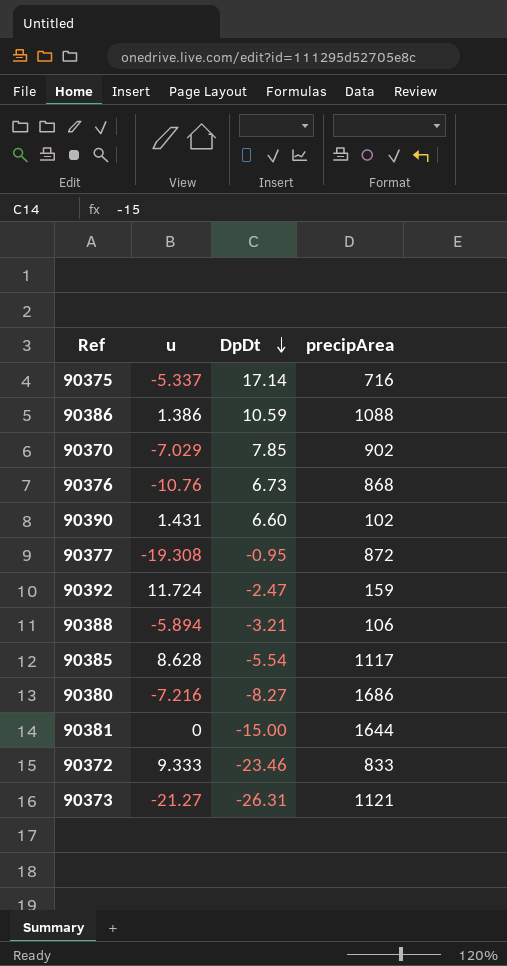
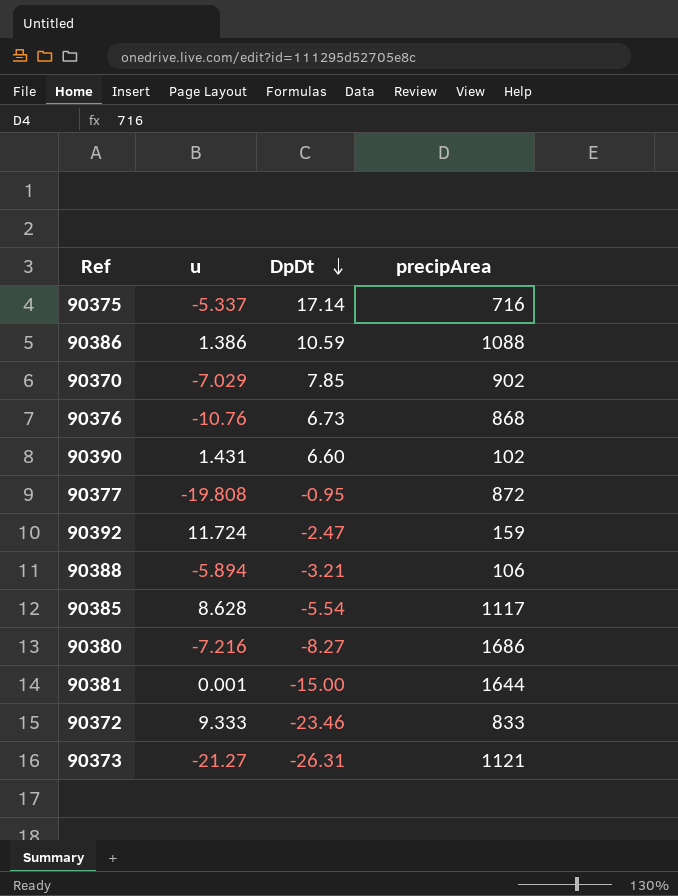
90377 | u: -19.308 -> -19.808
90381 | u: 0 -> 0.001

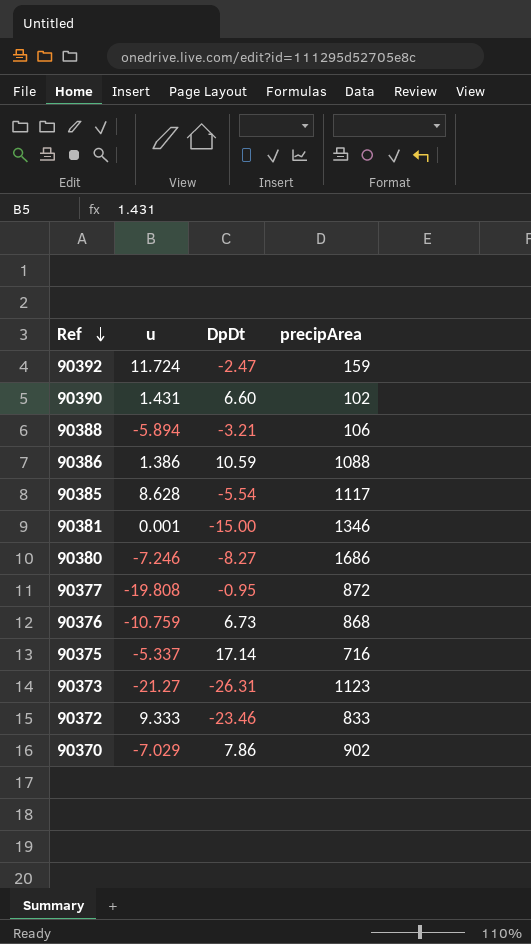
row order: DpDt descending -> Ref descending
90381 | precipArea: 1644 -> 1346
90380 | u: -7.216 -> -7.246
90376 | u: -10.76 -> -10.759
90373 | precipArea: 1121 -> 1123
90370 | DpDt: 7.85 -> 7.86

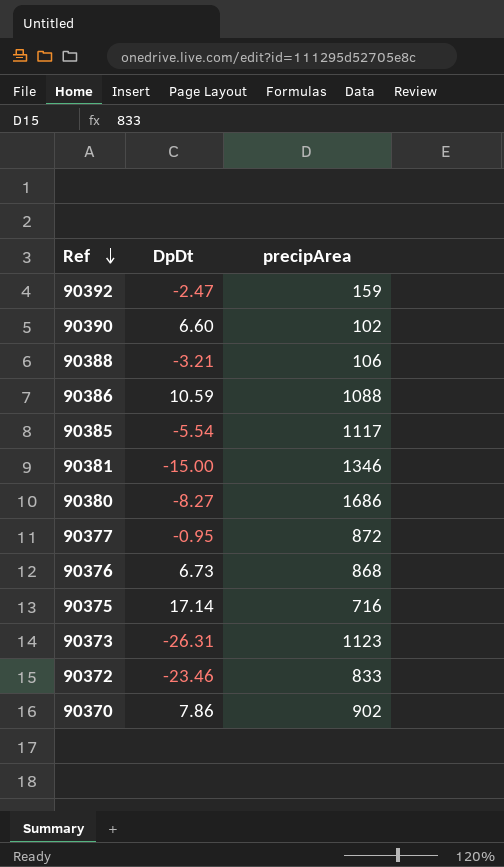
column u | position: 2 -> none

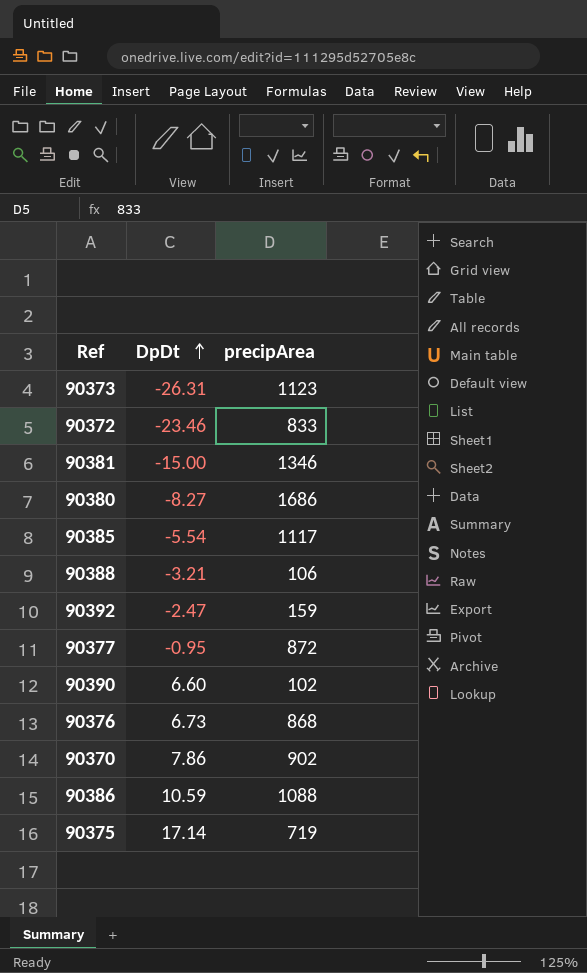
row order: Ref descending -> DpDt ascending
90375 | precipArea: 716 -> 719

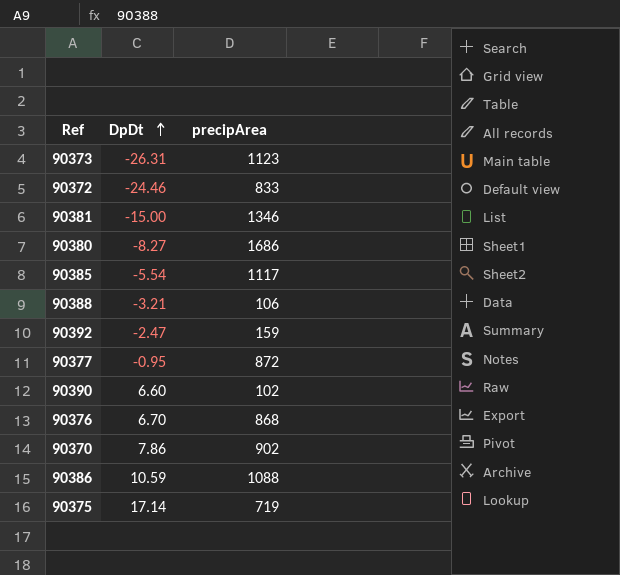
90372 | DpDt: -23.46 -> -24.46
90376 | DpDt: 6.73 -> 6.70

